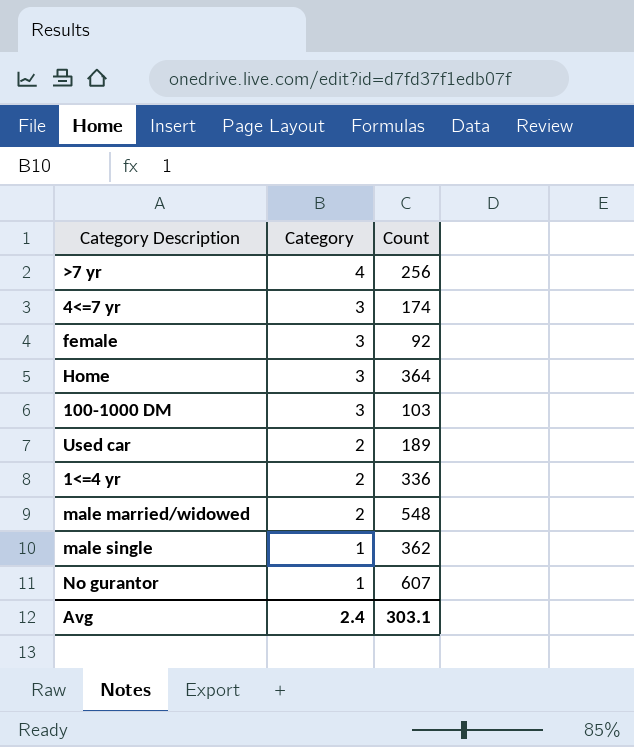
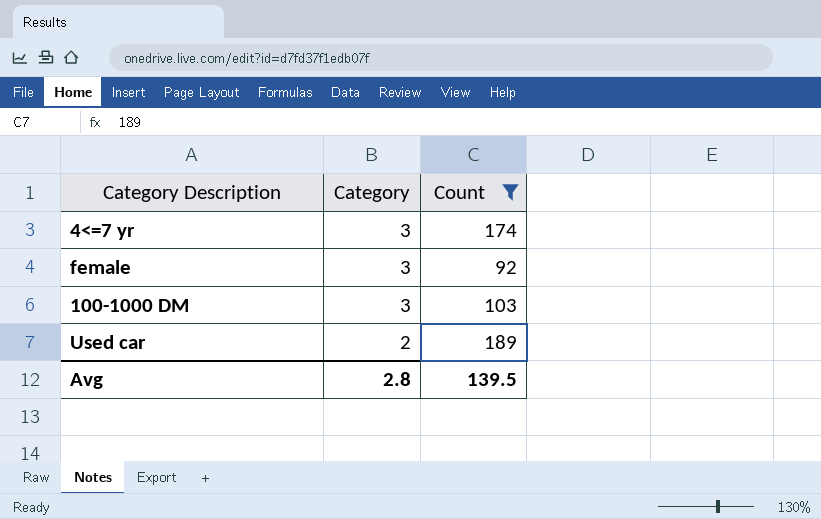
filter: none -> Count <= 189
Avg | Category: 2.4 -> 2.8
Avg | Count: 303.1 -> 139.5

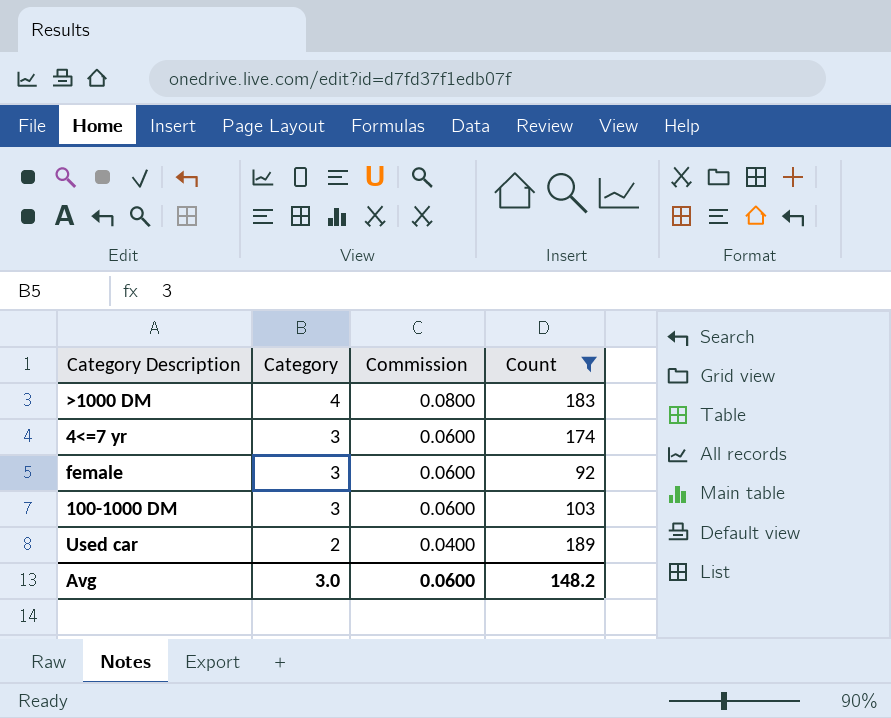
column Commission | formula: none -> [Category] * 0.02
row >1000 DM: none -> 4 | 0.0800 | 183
Avg | Category: 2.8 -> 3.0
Avg | Count: 139.5 -> 148.2

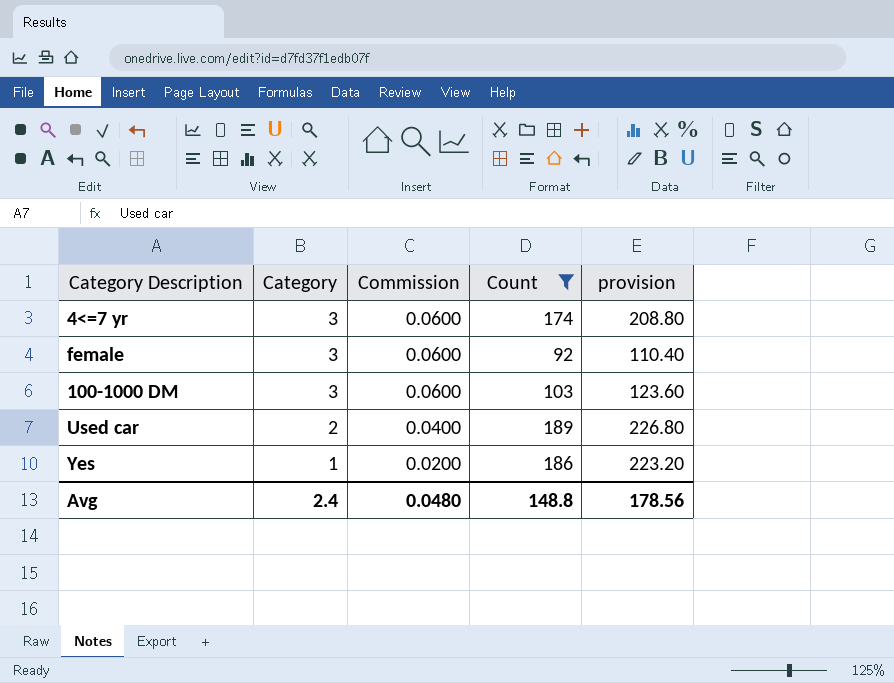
column provision | formula: none -> [Count] * 1.2
row >1000 DM: 4 | 0.0800 | 183 -> none
row Yes: none -> 1 | 0.0200 | 186 | 223.20
Avg | Category: 3.0 -> 2.4
Avg | Commission: 0.0600 -> 0.0480
Avg | Count: 148.2 -> 148.8

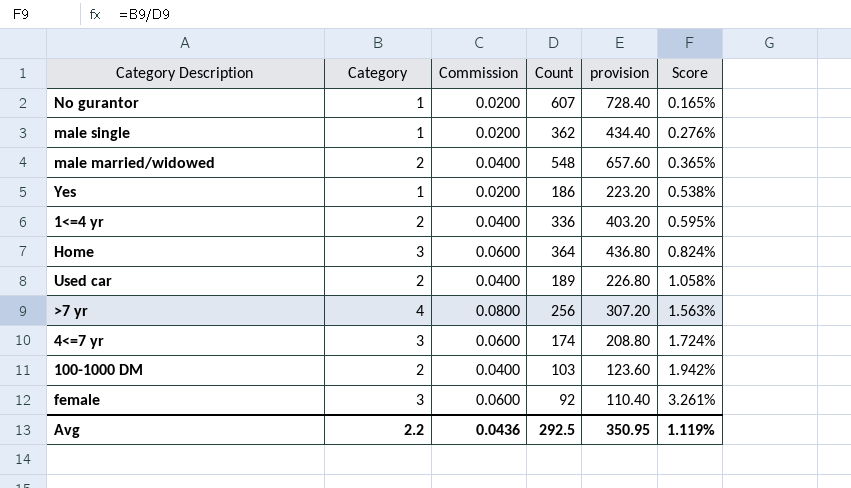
filter: Count <= 189 -> none
row order: Category descending -> Score ascending
column Score | formula: none -> [Category] / [Count]
100-1000 DM | Category: 3 -> 2
100-1000 DM | Commission: 0.0600 -> 0.0400
Avg | Category: 2.4 -> 2.2
Avg | Commission: 0.0480 -> 0.0436
Avg | Count: 148.8 -> 292.5
Avg | provision: 178.56 -> 350.95

